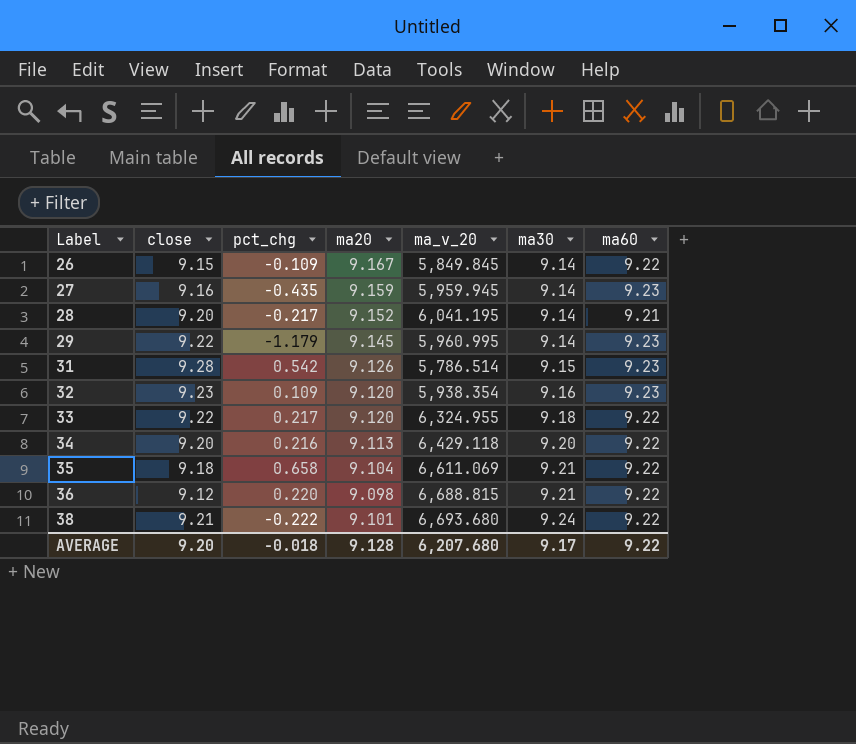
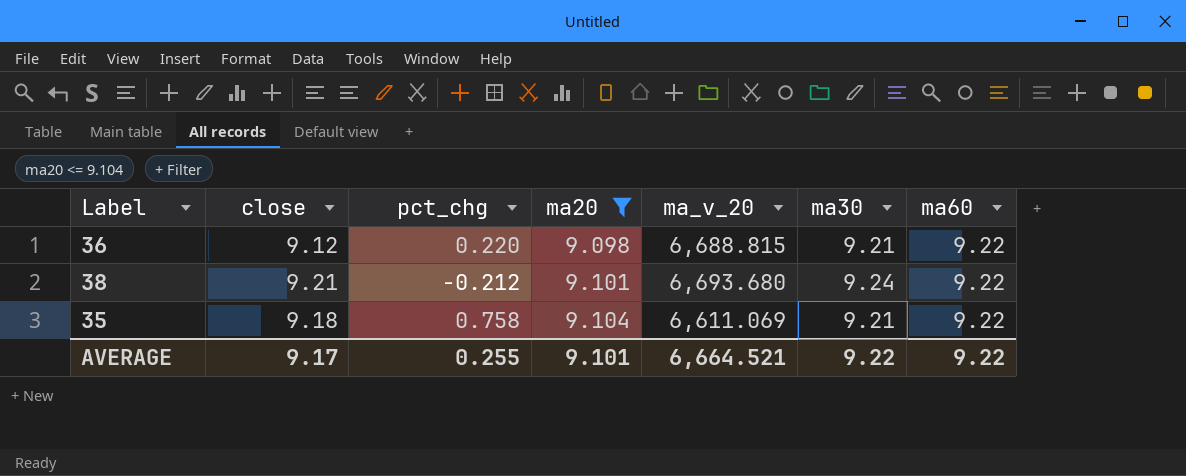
filter: none -> ma20 <= 9.104
row order: Label ascending -> ma20 ascending
38 | pct_chg: -0.222 -> -0.212
35 | pct_chg: 0.658 -> 0.758
AVERAGE | close: 9.20 -> 9.17
AVERAGE | pct_chg: -0.018 -> 0.255
AVERAGE | ma20: 9.128 -> 9.101
AVERAGE | ma_v_20: 6,207.680 -> 6,664.521
AVERAGE | ma30: 9.17 -> 9.22

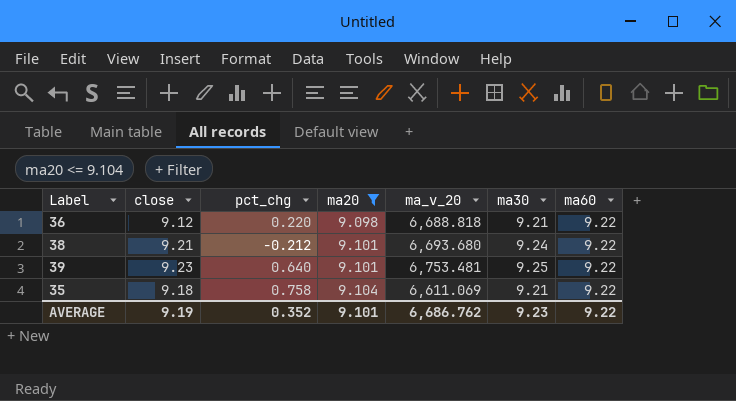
36 | ma_v_20: 6,688.815 -> 6,688.818
row 39: none -> 9.23 | 0.640 | 9.101 | 6,753.481 | 9.25 | 9.22
AVERAGE | close: 9.17 -> 9.19
AVERAGE | pct_chg: 0.255 -> 0.352
AVERAGE | ma_v_20: 6,664.521 -> 6,686.762
AVERAGE | ma30: 9.22 -> 9.23

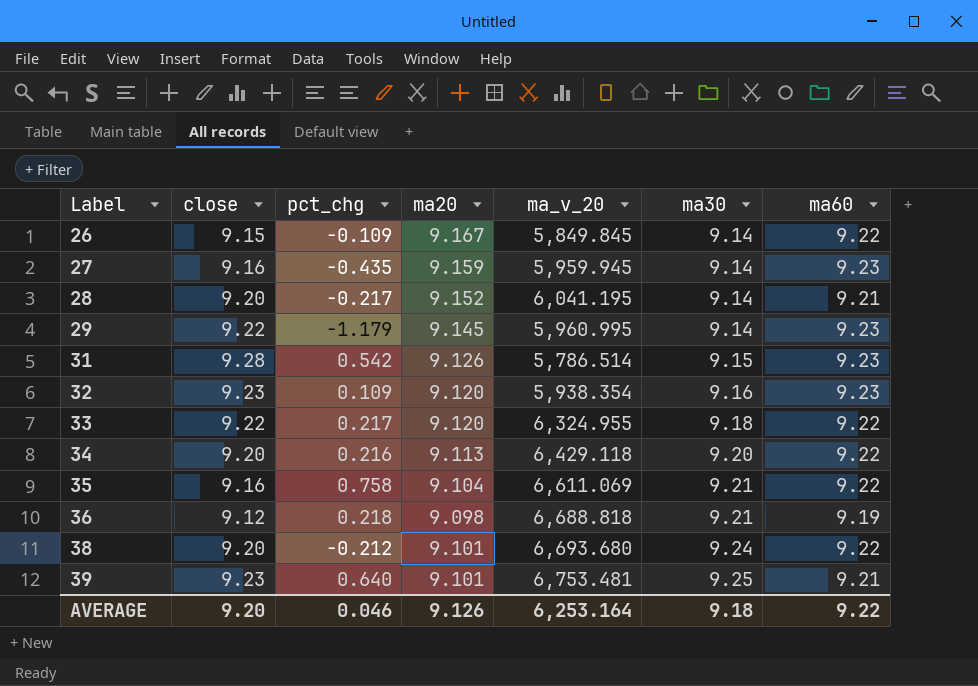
filter: ma20 <= 9.104 -> none
row order: ma20 ascending -> Label ascending
35 | close: 9.18 -> 9.16
36 | pct_chg: 0.220 -> 0.218
36 | ma60: 9.22 -> 9.19
38 | close: 9.21 -> 9.20
39 | ma60: 9.22 -> 9.21
AVERAGE | close: 9.19 -> 9.20
AVERAGE | pct_chg: 0.352 -> 0.046
AVERAGE | ma20: 9.101 -> 9.126
AVERAGE | ma_v_20: 6,686.762 -> 6,253.164
AVERAGE | ma30: 9.23 -> 9.18

